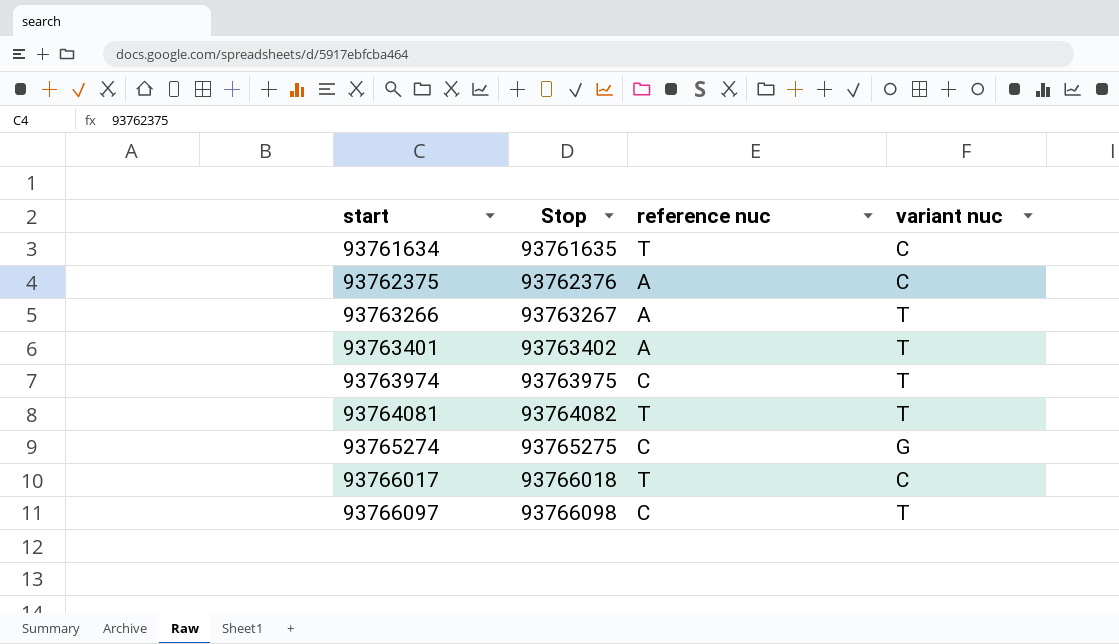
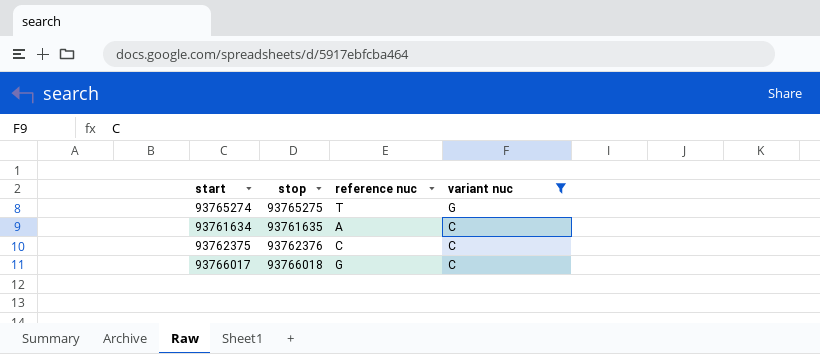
filter: none -> variant nuc != T
row order: start ascending -> variant nuc descending
column name: Stop -> stop
93765274 | reference nuc: C -> T
93761634 | reference nuc: T -> A
93762375 | reference nuc: A -> C
93766017 | reference nuc: T -> G

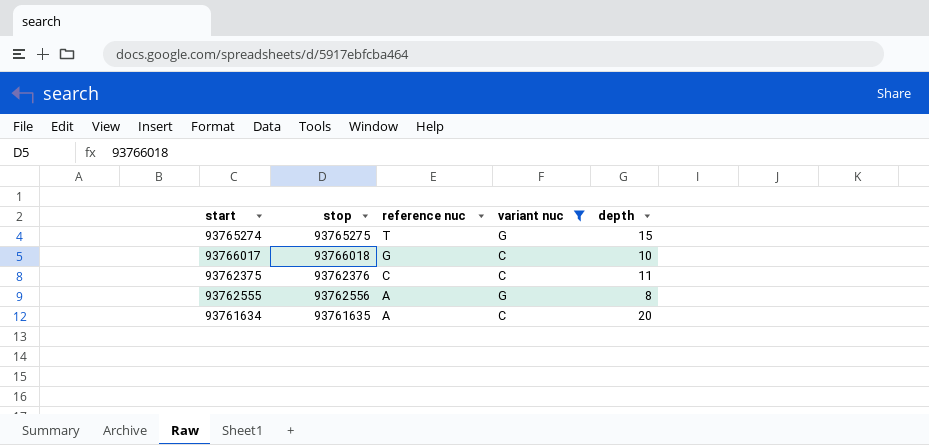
row order: variant nuc descending -> reference nuc descending
column depth | position: none -> 5
row 93762555: none -> 93762556 | A | G | 8

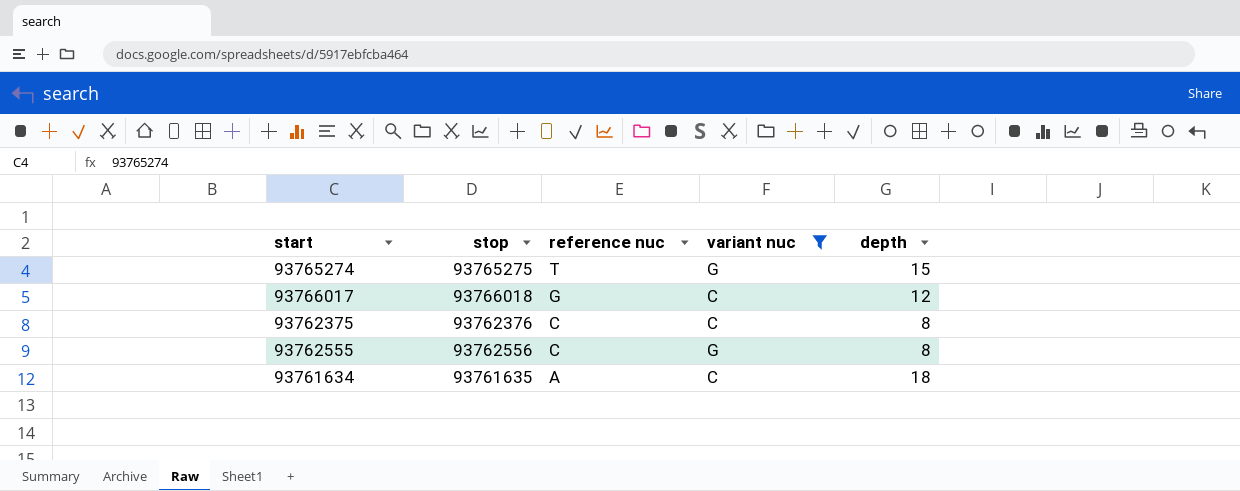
93766017 | depth: 10 -> 12
93762375 | depth: 11 -> 8
93762555 | reference nuc: A -> C
93761634 | depth: 20 -> 18

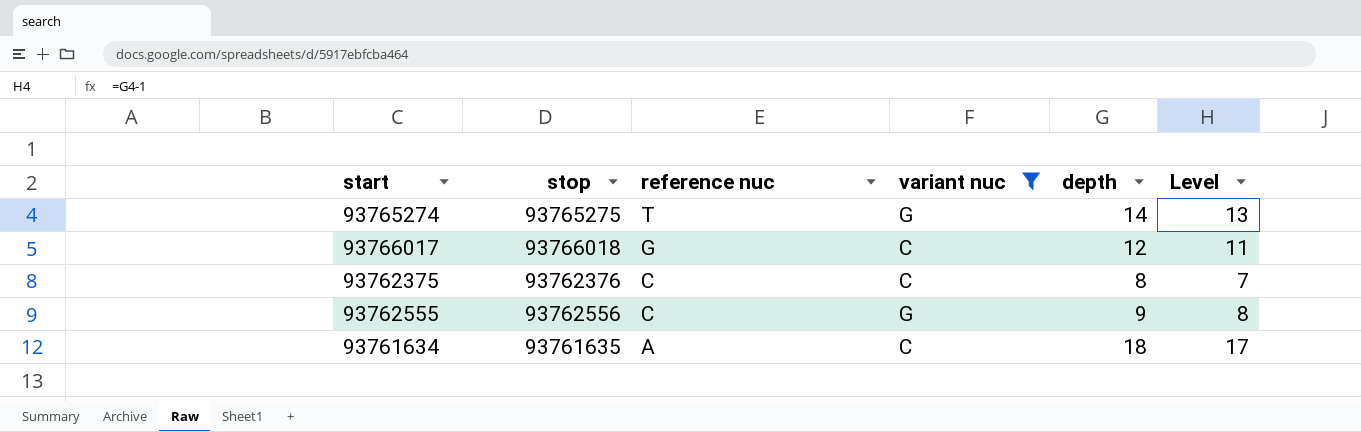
column Level | formula: none -> [depth] - 1
93765274 | depth: 15 -> 14
93762555 | depth: 8 -> 9

